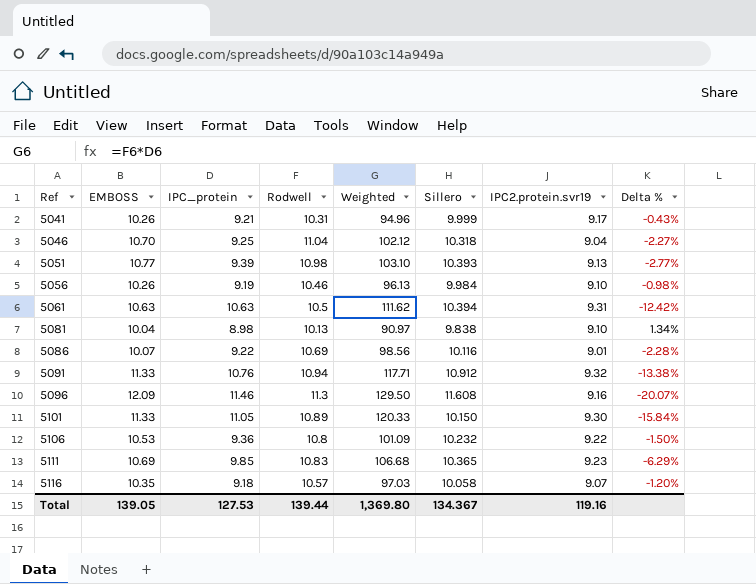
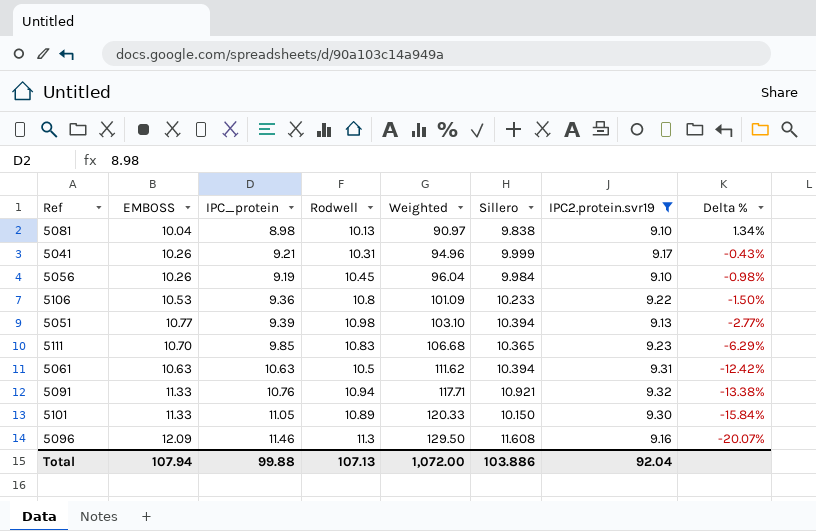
filter: none -> IPC2.protein.svr19 >= 9.10
row order: Ref ascending -> Weighted ascending
5056 | Rodwell: 10.46 -> 10.45
5056 | Weighted: 96.13 -> 96.04
5106 | Sillero: 10.232 -> 10.233
5051 | Sillero: 10.393 -> 10.394
5111 | EMBOSS: 10.69 -> 10.70
5091 | Sillero: 10.912 -> 10.921
Total | EMBOSS: 139.05 -> 107.94
Total | IPC_protein: 127.53 -> 99.88
Total | Rodwell: 139.44 -> 107.13
Total | Weighted: 1,369.80 -> 1,072.00
Total | Sillero: 134.367 -> 103.886
Total | IPC2.protein.svr19: 119.16 -> 92.04

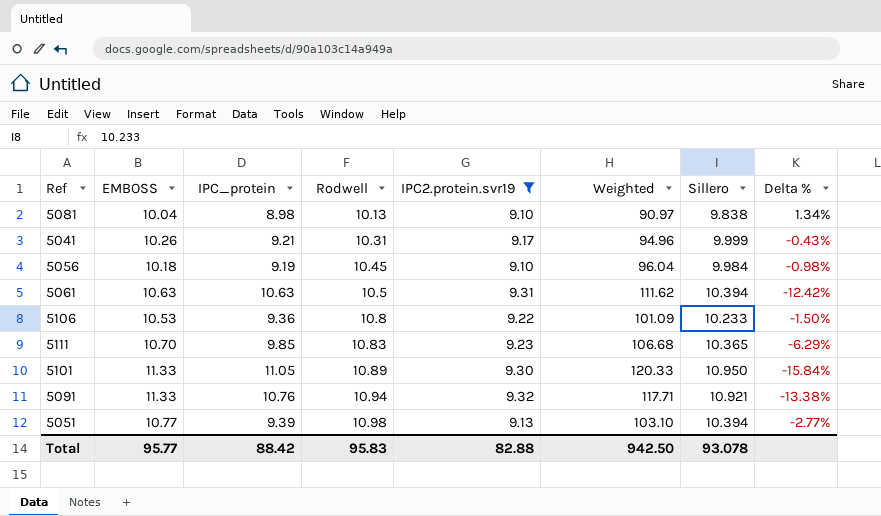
row order: Weighted ascending -> Rodwell ascending
column IPC2.protein.svr19 | position: 7 -> 5
row 5096: 12.09 | 11.46 | 11.3 | 129.50 | 11.608 | 9.16 | -20.07% -> none
5056 | EMBOSS: 10.26 -> 10.18
5101 | Sillero: 10.150 -> 10.950
Total | EMBOSS: 107.94 -> 95.77
Total | IPC_protein: 99.88 -> 88.42
Total | Rodwell: 107.13 -> 95.83
Total | IPC2.protein.svr19: 92.04 -> 82.88
Total | Weighted: 1,072.00 -> 942.50
Total | Sillero: 103.886 -> 93.078

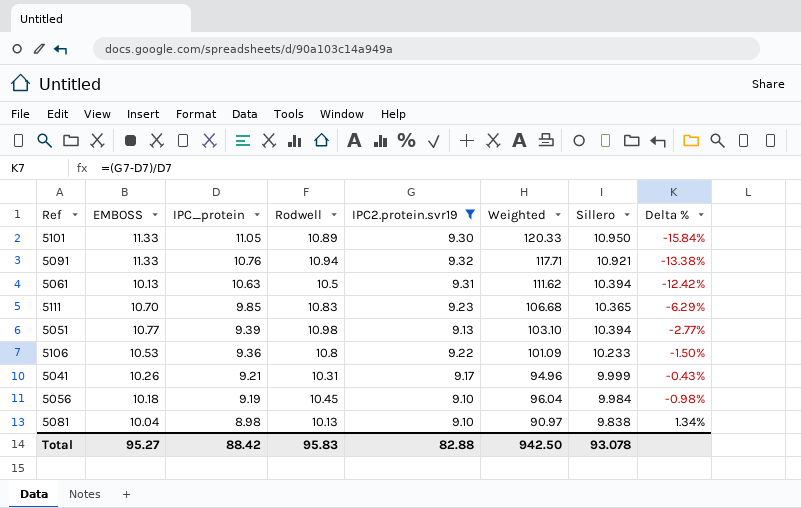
row order: Rodwell ascending -> IPC_protein descending
5061 | EMBOSS: 10.63 -> 10.13
Total | EMBOSS: 95.77 -> 95.27

